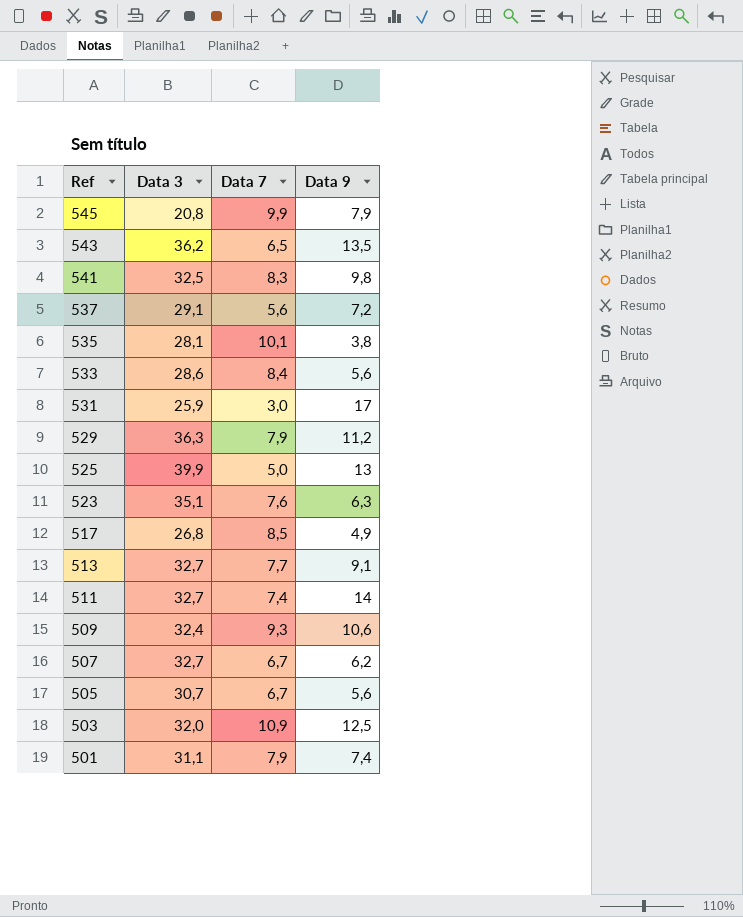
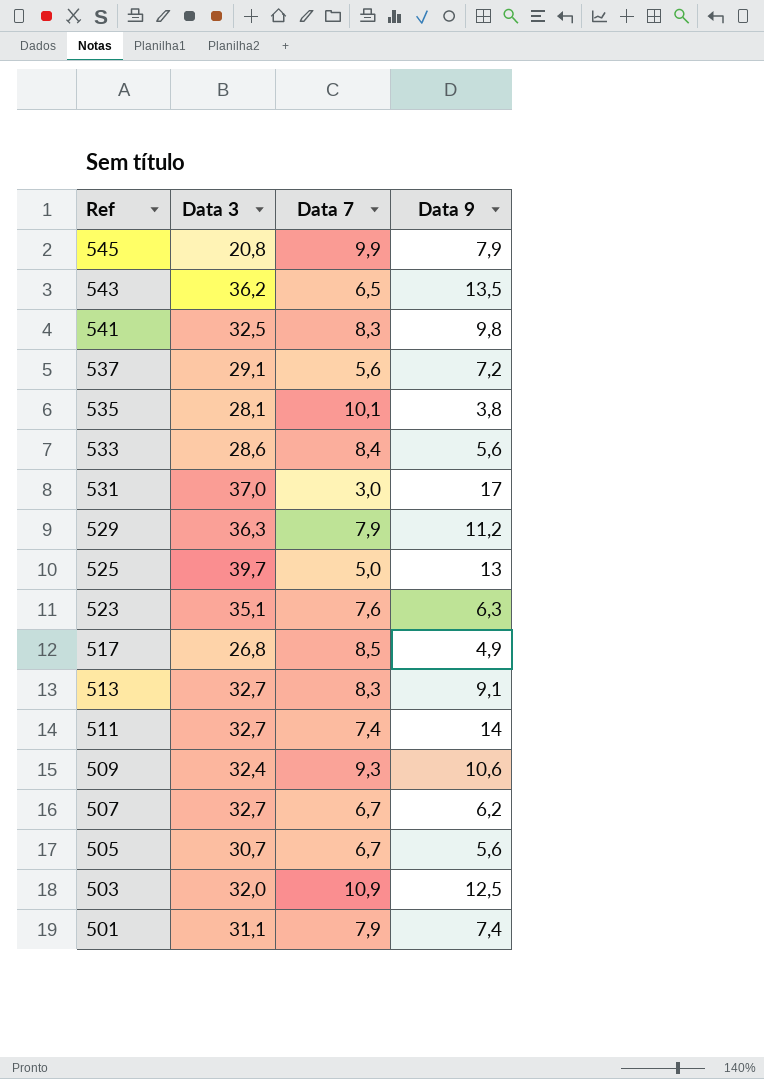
531 | Data 3: 25,9 -> 37,0
525 | Data 3: 39,9 -> 39,7
513 | Data 7: 7,7 -> 8,3

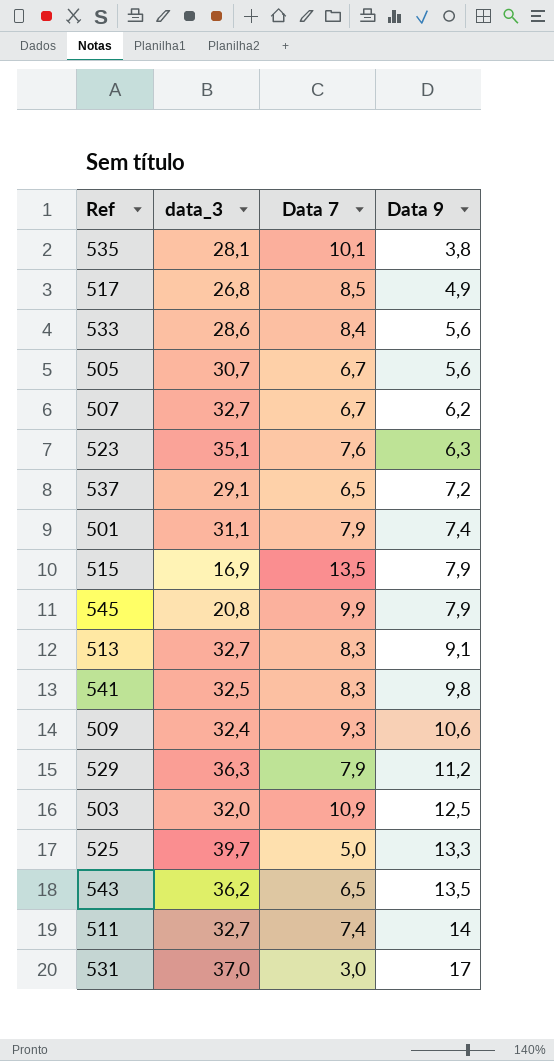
row order: Ref descending -> Data 9 ascending
column name: Data 3 -> data_3
537 | Data 7: 5,6 -> 6,5
row 515: none -> 16,9 | 13,5 | 7,9
525 | Data 9: 13 -> 13,3

